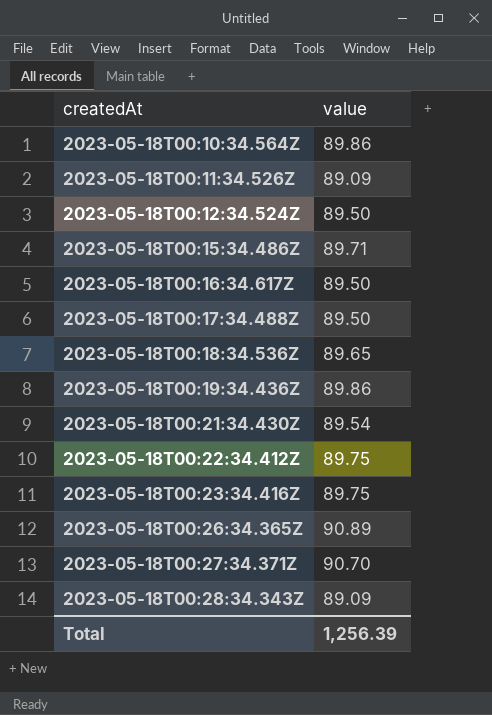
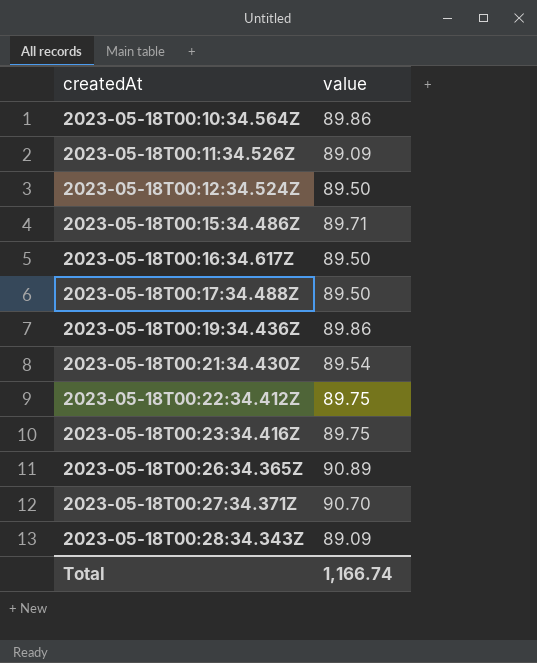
row 2023-05-18T00:18:34.536Z: 89.65 -> none
Total | value: 1,256.39 -> 1,166.74

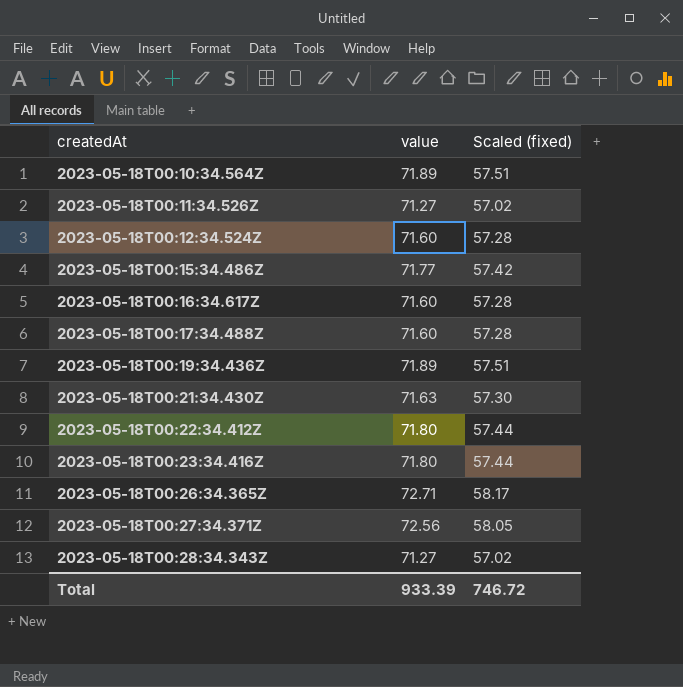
column Scaled (fixed) | formula: none -> [value] * 0.8
2023-05-18T00:10:34.564Z | value: 89.86 -> 71.89
2023-05-18T00:11:34.526Z | value: 89.09 -> 71.27
2023-05-18T00:12:34.524Z | value: 89.50 -> 71.60
2023-05-18T00:15:34.486Z | value: 89.71 -> 71.77
2023-05-18T00:16:34.617Z | value: 89.50 -> 71.60
2023-05-18T00:17:34.488Z | value: 89.50 -> 71.60
2023-05-18T00:19:34.436Z | value: 89.86 -> 71.89
2023-05-18T00:21:34.430Z | value: 89.54 -> 71.63
2023-05-18T00:22:34.412Z | value: 89.75 -> 71.80
2023-05-18T00:23:34.416Z | value: 89.75 -> 71.80
2023-05-18T00:26:34.365Z | value: 90.89 -> 72.71
2023-05-18T00:27:34.371Z | value: 90.70 -> 72.56
2023-05-18T00:28:34.343Z | value: 89.09 -> 71.27
Total | value: 1,166.74 -> 933.39

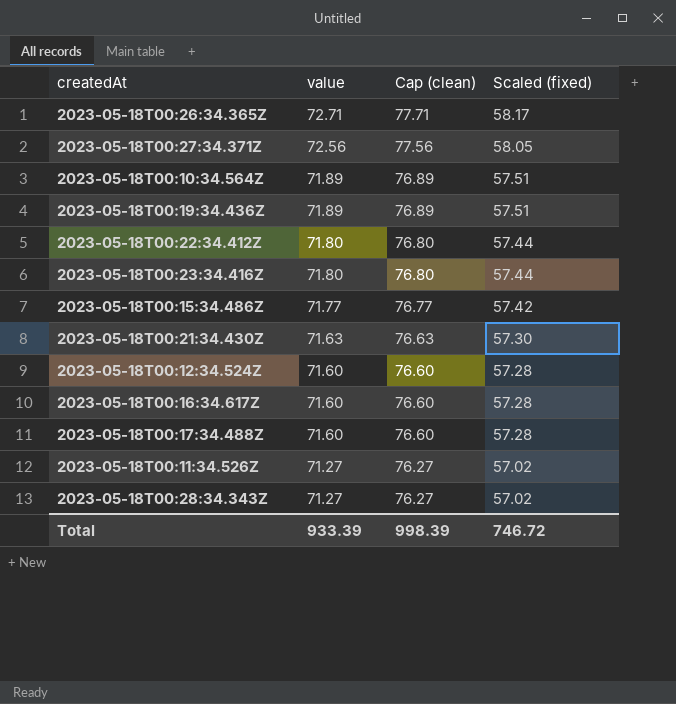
row order: createdAt ascending -> value descending
column Cap (clean) | formula: none -> [value] + 5

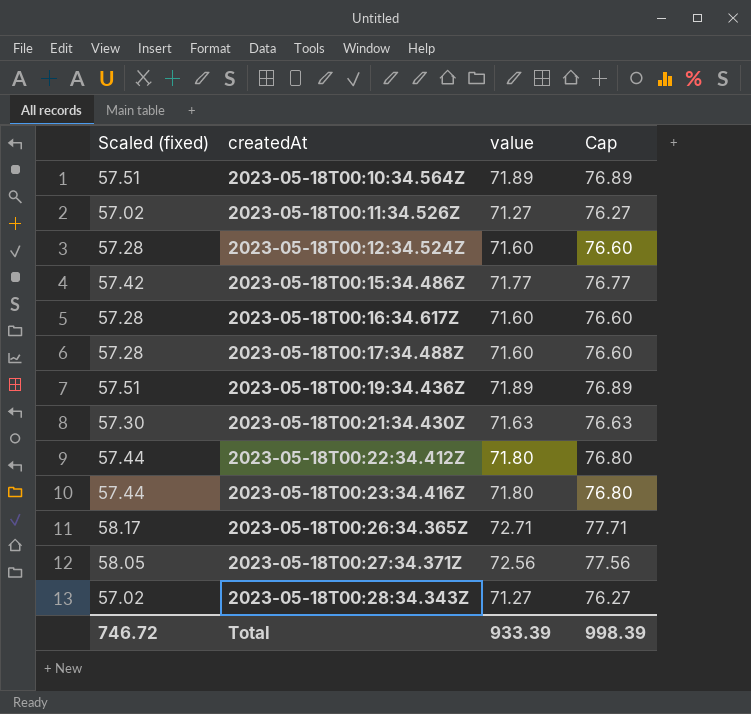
row order: value descending -> createdAt ascending
column Scaled (fixed) | position: 4 -> 1
column name: Cap (clean) -> Cap

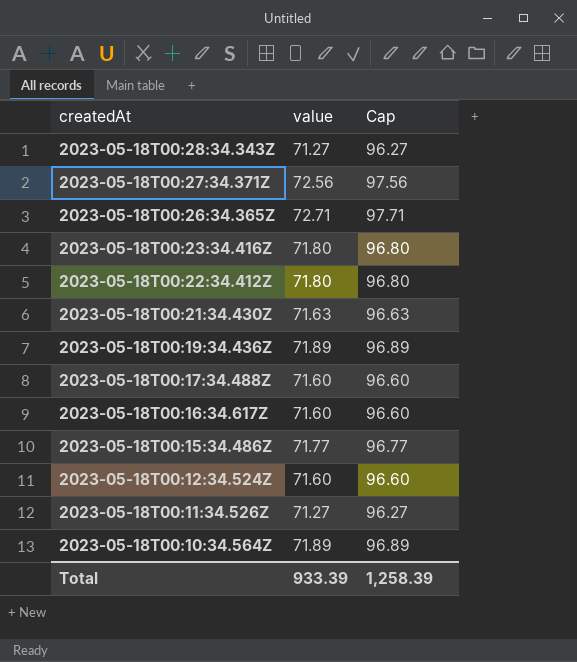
row order: createdAt ascending -> createdAt descending
column Scaled (fixed) | formula: [value] * 0.8 -> none
column Cap | formula: [value] + 5 -> [value] + 25
Total | Cap: 998.39 -> 1,258.39

